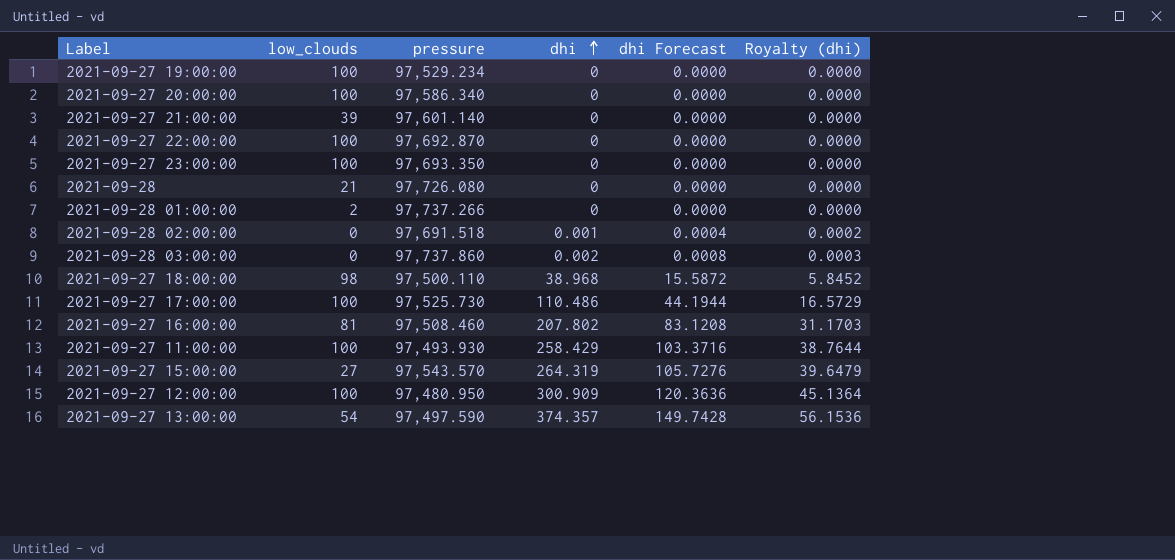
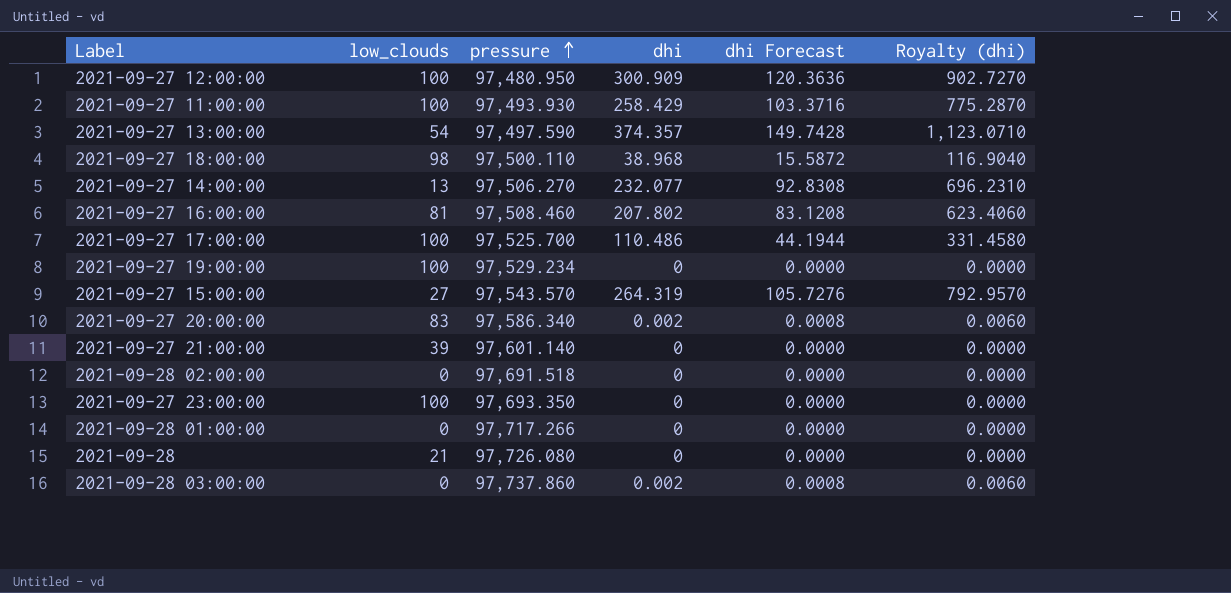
row order: dhi ascending -> pressure ascending
column Royalty (dhi) | formula: [dhi] * 0.15 -> [dhi] * 3
row 2021-09-27 22:00:00: 100 | 97,692.870 | 0 | 0.0000 | 0.0000 -> none
row 2021-09-27 14:00:00: none -> 13 | 97,506.270 | 232.077 | 92.8308 | 696.2310
2021-09-27 17:00:00 | pressure: 97,525.730 -> 97,525.700
2021-09-27 20:00:00 | low_clouds: 100 -> 83
2021-09-27 20:00:00 | dhi: 0 -> 0.002
2021-09-27 20:00:00 | dhi Forecast: 0.0000 -> 0.0008
2021-09-28 02:00:00 | dhi: 0.001 -> 0
2021-09-28 02:00:00 | dhi Forecast: 0.0004 -> 0.0000
2021-09-28 01:00:00 | low_clouds: 2 -> 0
2021-09-28 01:00:00 | pressure: 97,737.266 -> 97,717.266

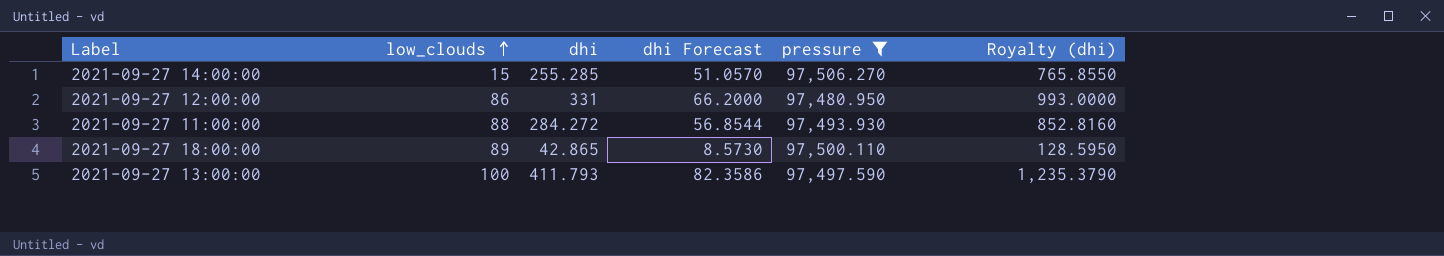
filter: none -> pressure <= 97,506.270
row order: pressure ascending -> low_clouds ascending
column dhi Forecast | formula: [dhi] * 0.4 -> [dhi] * 0.2
column pressure | position: 3 -> 5
2021-09-27 14:00:00 | low_clouds: 13 -> 15
2021-09-27 14:00:00 | dhi: 232.077 -> 255.285
2021-09-27 14:00:00 | Royalty (dhi): 696.2310 -> 765.8550
2021-09-27 12:00:00 | low_clouds: 100 -> 86
2021-09-27 12:00:00 | dhi: 300.909 -> 331
2021-09-27 12:00:00 | Royalty (dhi): 902.7270 -> 993.0000
2021-09-27 11:00:00 | low_clouds: 100 -> 88
2021-09-27 11:00:00 | dhi: 258.429 -> 284.272
2021-09-27 11:00:00 | Royalty (dhi): 775.2870 -> 852.8160
2021-09-27 18:00:00 | low_clouds: 98 -> 89
2021-09-27 18:00:00 | dhi: 38.968 -> 42.865
2021-09-27 18:00:00 | Royalty (dhi): 116.9040 -> 128.5950
2021-09-27 13:00:00 | low_clouds: 54 -> 100
2021-09-27 13:00:00 | dhi: 374.357 -> 411.793
2021-09-27 13:00:00 | Royalty (dhi): 1,123.0710 -> 1,235.3790

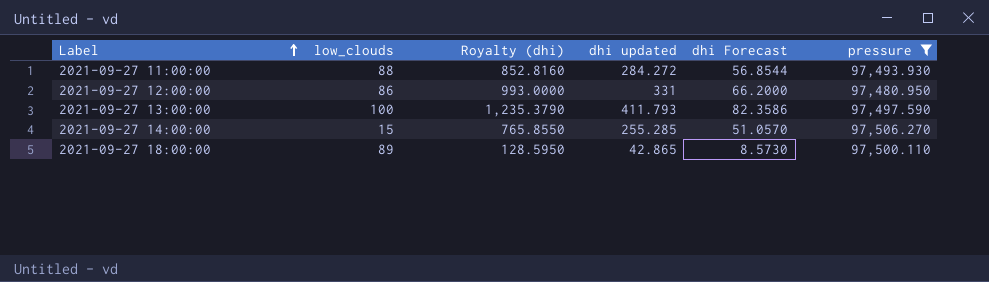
row order: low_clouds ascending -> Label ascending
column Royalty (dhi) | position: 6 -> 3
column name: dhi -> dhi updated

